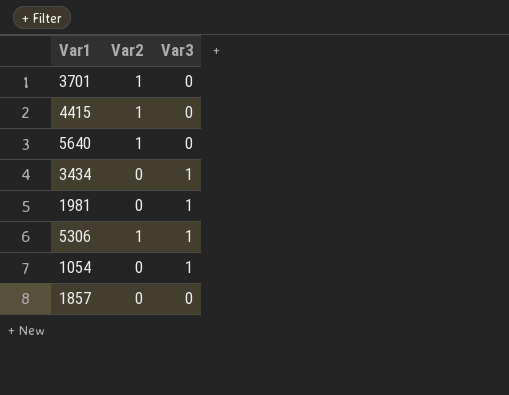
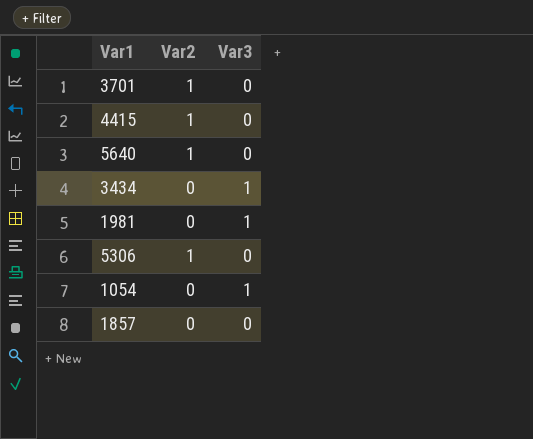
5306 | Var3: 1 -> 0

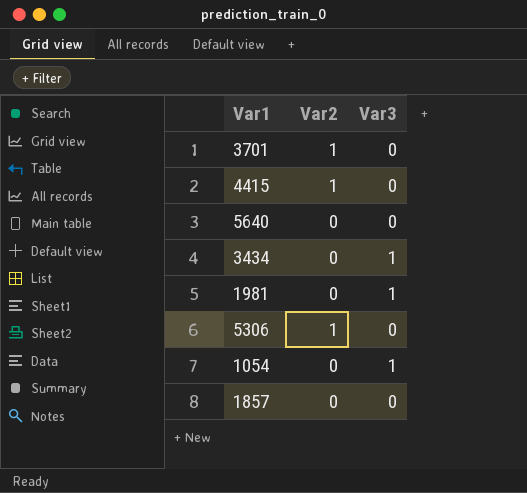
5640 | Var2: 1 -> 0

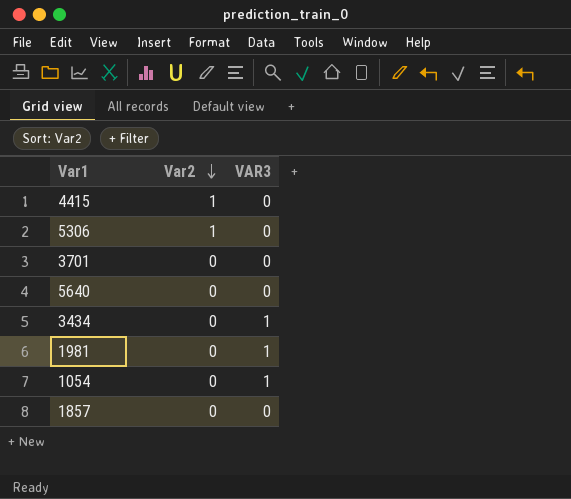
row order: none -> Var2 descending
column name: Var3 -> VAR3
3701 | Var2: 1 -> 0

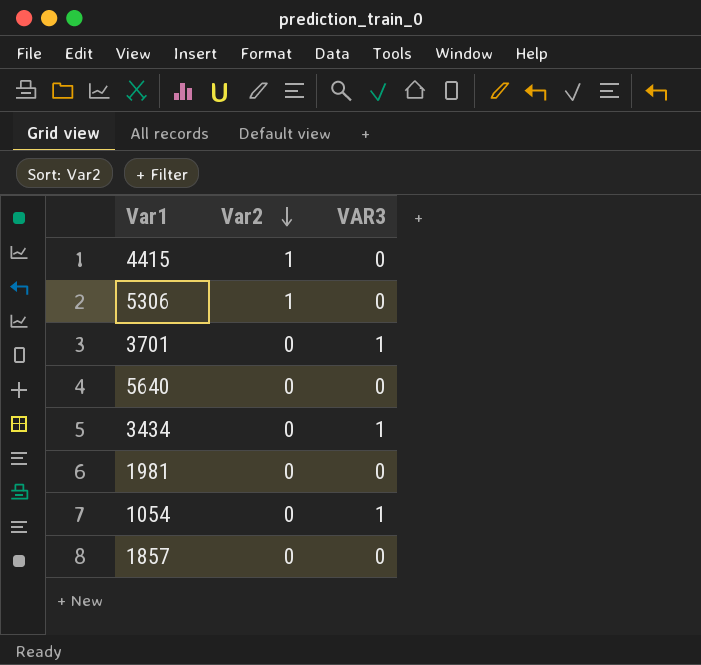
3701 | VAR3: 0 -> 1
1981 | VAR3: 1 -> 0

